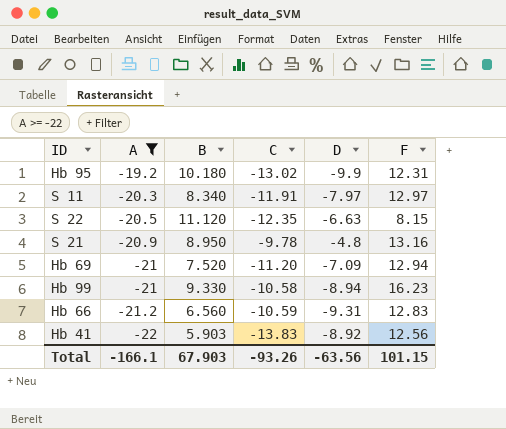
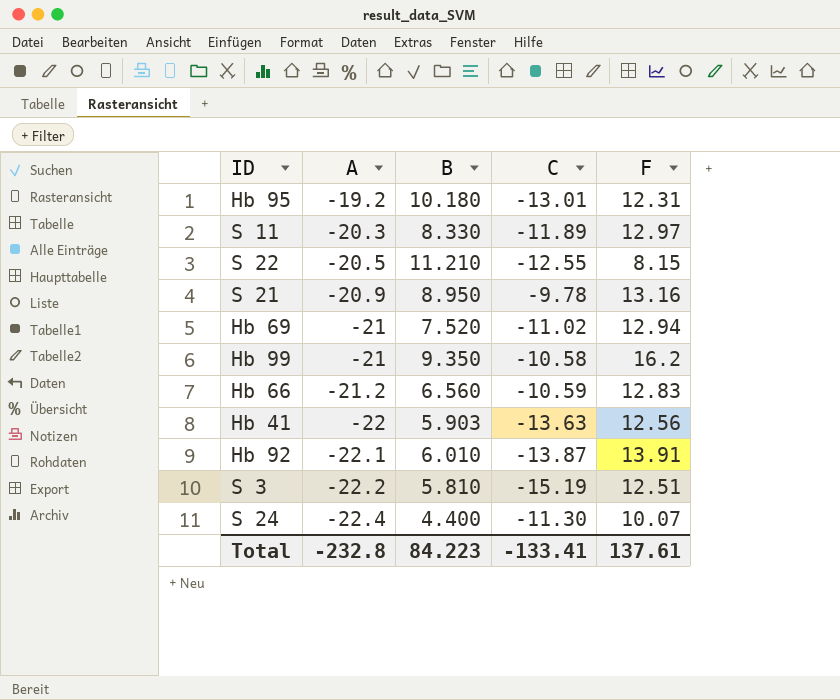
filter: A >= -22 -> none
column D | position: 5 -> none
Hb 95 | C: -13.02 -> -13.01
S 11 | B: 8.340 -> 8.330
S 11 | C: -11.91 -> -11.89
S 22 | B: 11.120 -> 11.210
S 22 | C: -12.35 -> -12.55
Hb 69 | C: -11.20 -> -11.02
Hb 99 | B: 9.330 -> 9.350
Hb 99 | F: 16.23 -> 16.2
Hb 41 | C: -13.83 -> -13.63
Total | A: -166.1 -> -232.8
Total | B: 67.903 -> 84.223
Total | C: -93.26 -> -133.41
Total | F: 101.15 -> 137.61

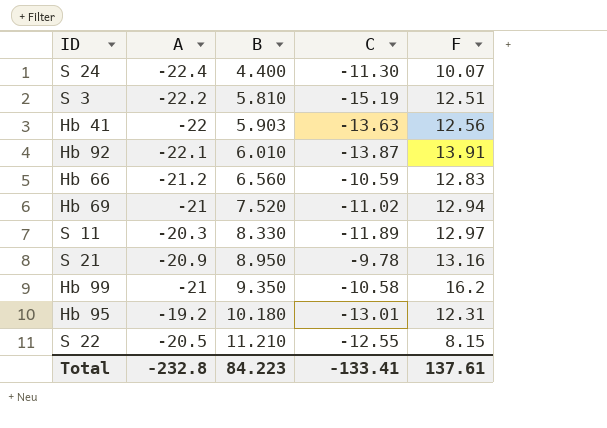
row order: A descending -> B ascending

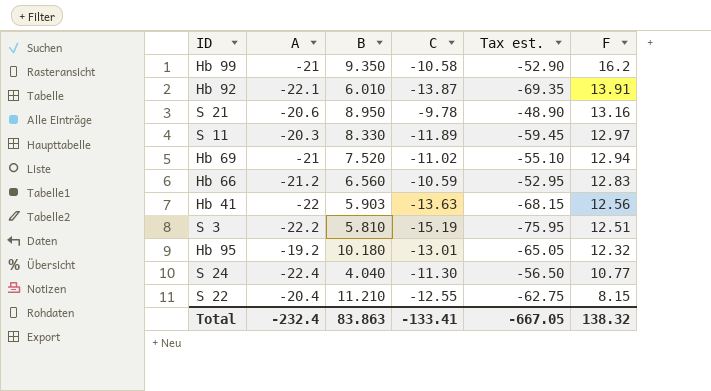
row order: B ascending -> F descending
column Tax est. | formula: none -> [C] * 5
S 21 | A: -20.9 -> -20.6
Hb 95 | F: 12.31 -> 12.32
S 24 | B: 4.400 -> 4.040
S 24 | F: 10.07 -> 10.77
S 22 | A: -20.5 -> -20.4
Total | A: -232.8 -> -232.4
Total | B: 84.223 -> 83.863
Total | F: 137.61 -> 138.32

